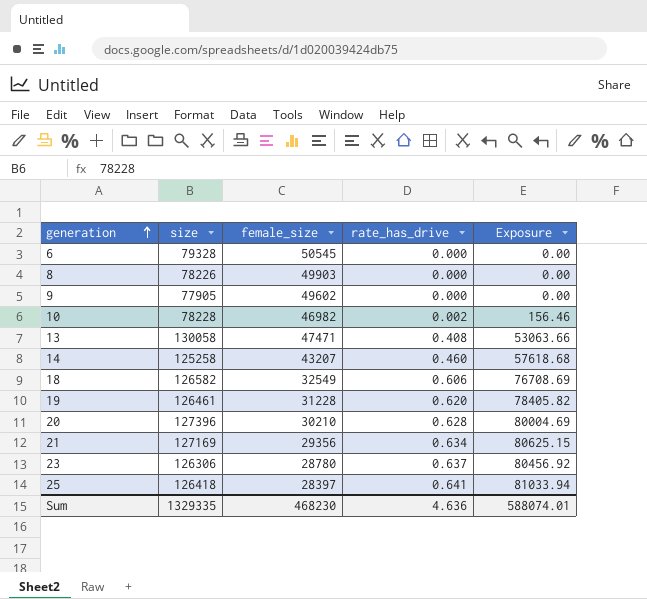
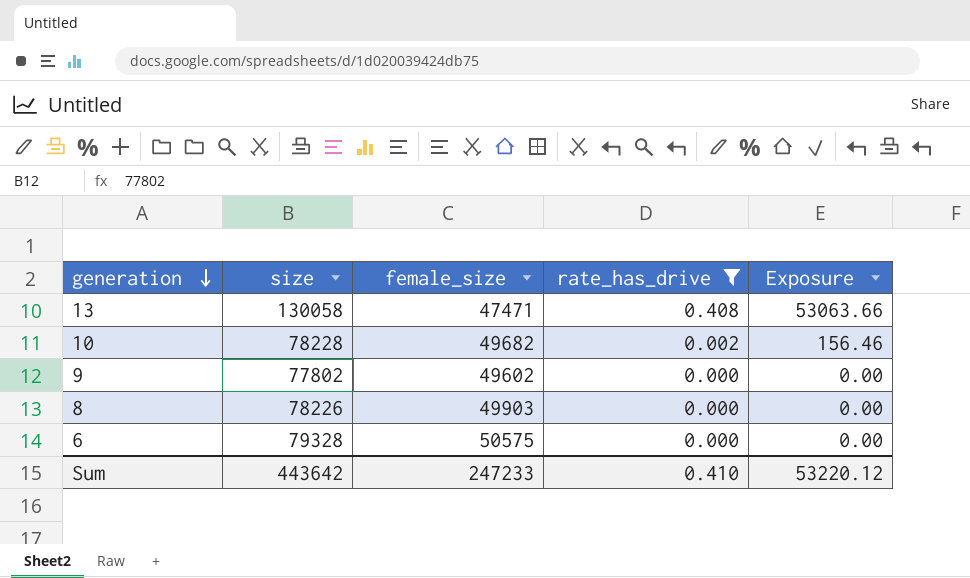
filter: none -> rate_has_drive <= 0.408
row order: generation ascending -> generation descending
10 | female_size: 46982 -> 49682
9 | size: 77905 -> 77802
6 | female_size: 50545 -> 50575
Sum | size: 1329335 -> 443642
Sum | female_size: 468230 -> 247233
Sum | rate_has_drive: 4.636 -> 0.410
Sum | Exposure: 588074.01 -> 53220.12

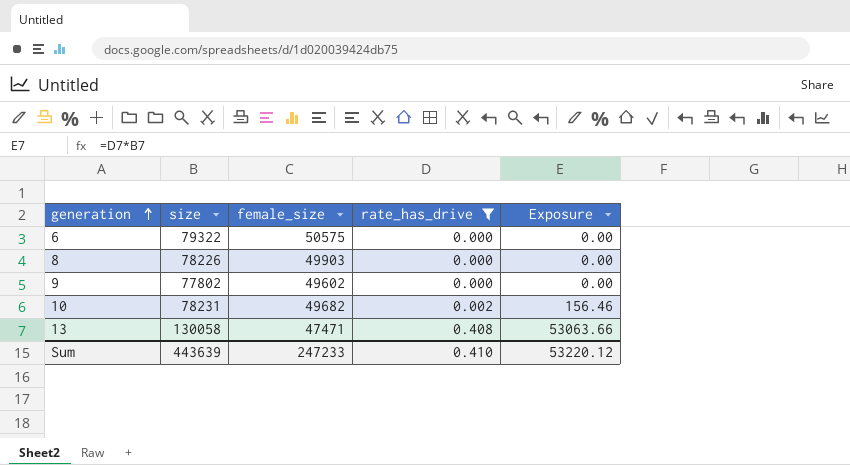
row order: generation descending -> generation ascending
6 | size: 79328 -> 79322
10 | size: 78228 -> 78231
Sum | size: 443642 -> 443639

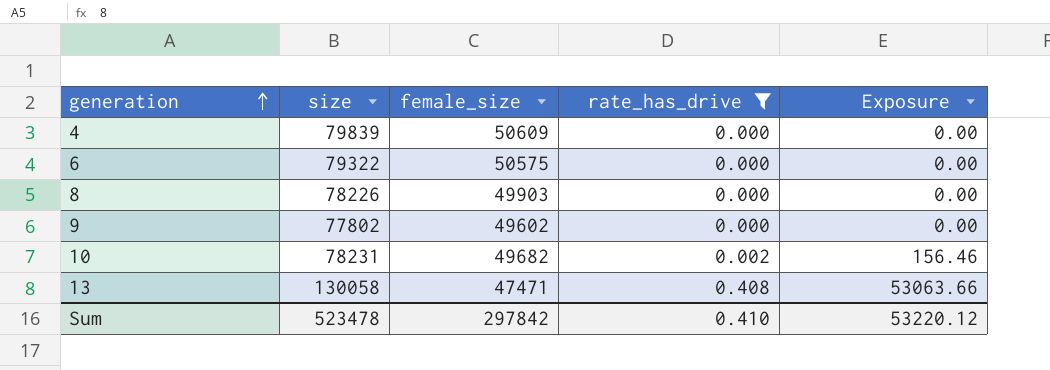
row 4: none -> 79839 | 50609 | 0.000 | 0.00
Sum | size: 443639 -> 523478
Sum | female_size: 247233 -> 297842

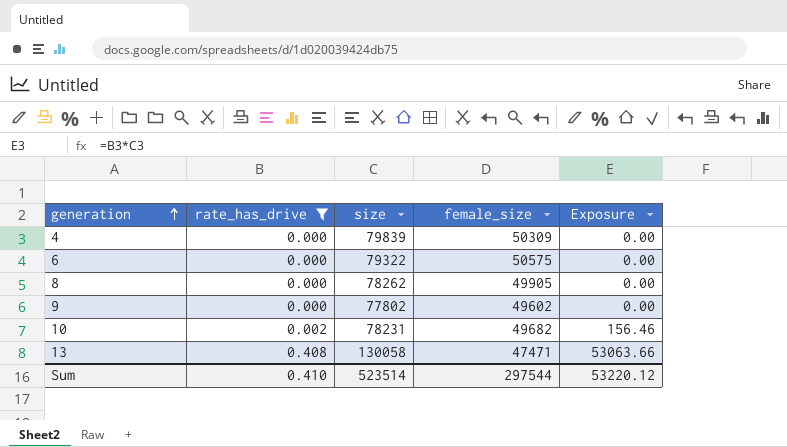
column rate_has_drive | position: 4 -> 2
4 | female_size: 50609 -> 50309
8 | size: 78226 -> 78262
8 | female_size: 49903 -> 49905
Sum | size: 523478 -> 523514
Sum | female_size: 297842 -> 297544

